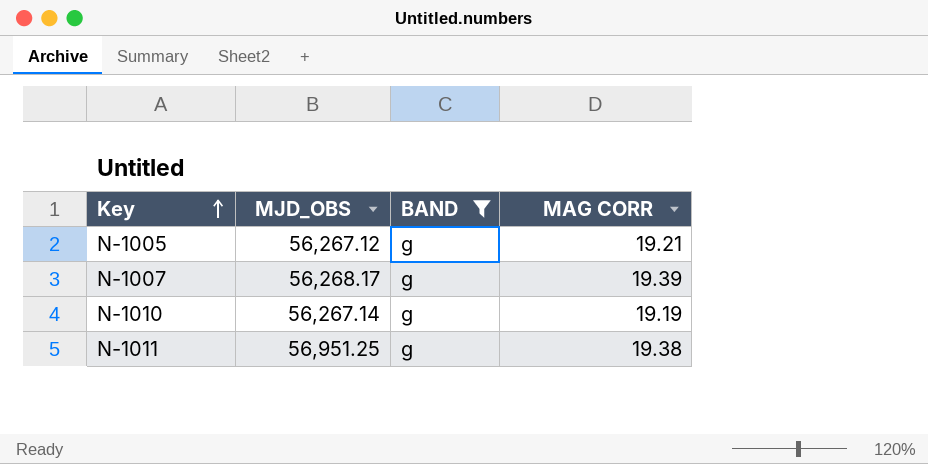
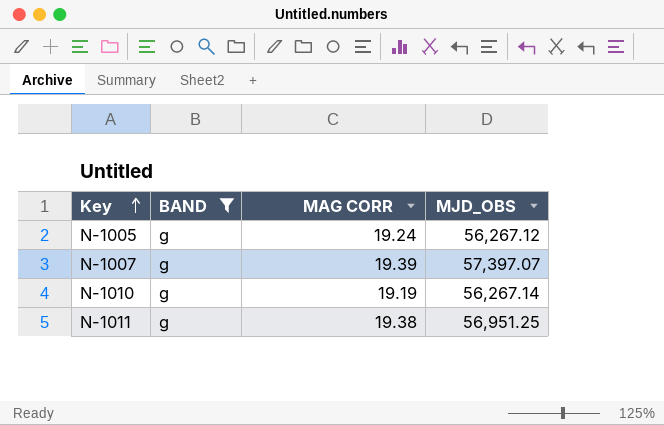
column MJD_OBS | position: 2 -> 4
N-1005 | MAG CORR: 19.21 -> 19.24
N-1007 | MJD_OBS: 56,268.17 -> 57,397.07

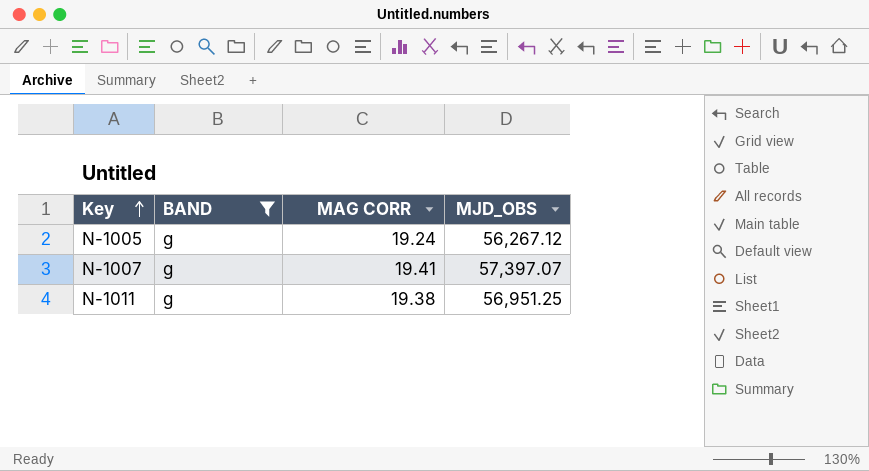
row N-1010: g | 19.19 | 56,267.14 -> none
N-1007 | MAG CORR: 19.39 -> 19.41

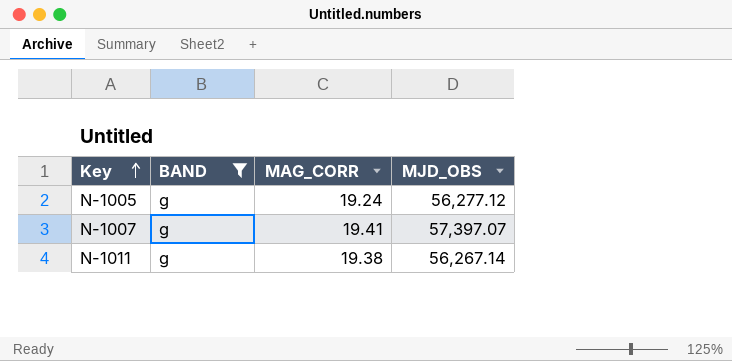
column name: MAG CORR -> MAG_CORR
N-1005 | MJD_OBS: 56,267.12 -> 56,277.12
N-1011 | MJD_OBS: 56,951.25 -> 56,267.14

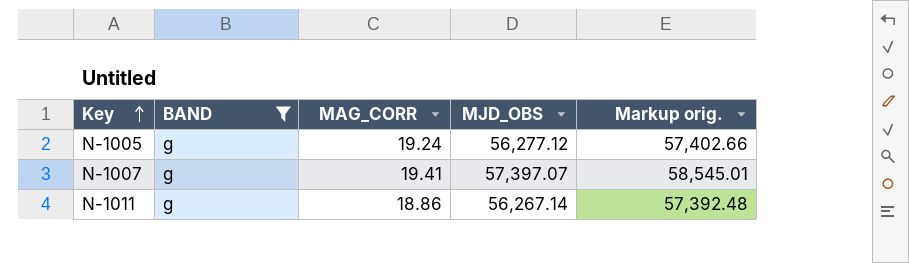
column Markup orig. | formula: none -> [MJD_OBS] * 1.02
N-1011 | MAG_CORR: 19.38 -> 18.86

